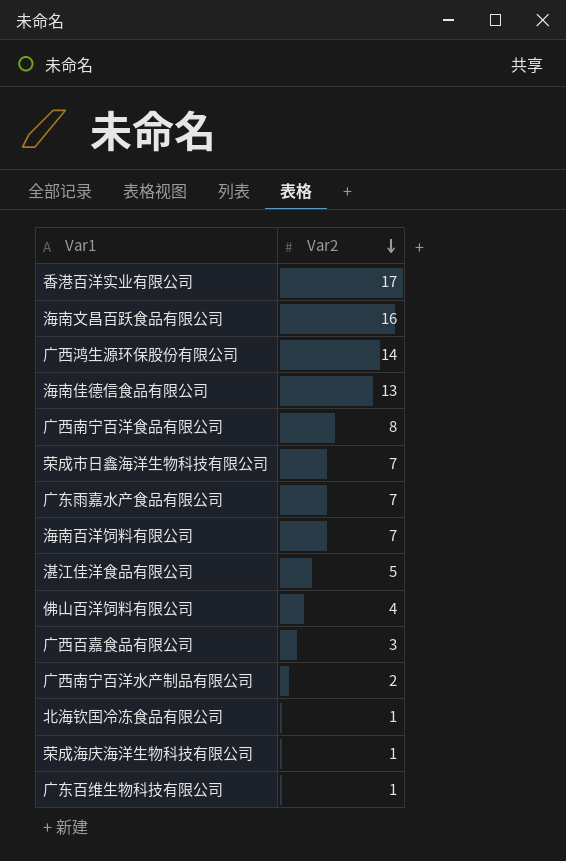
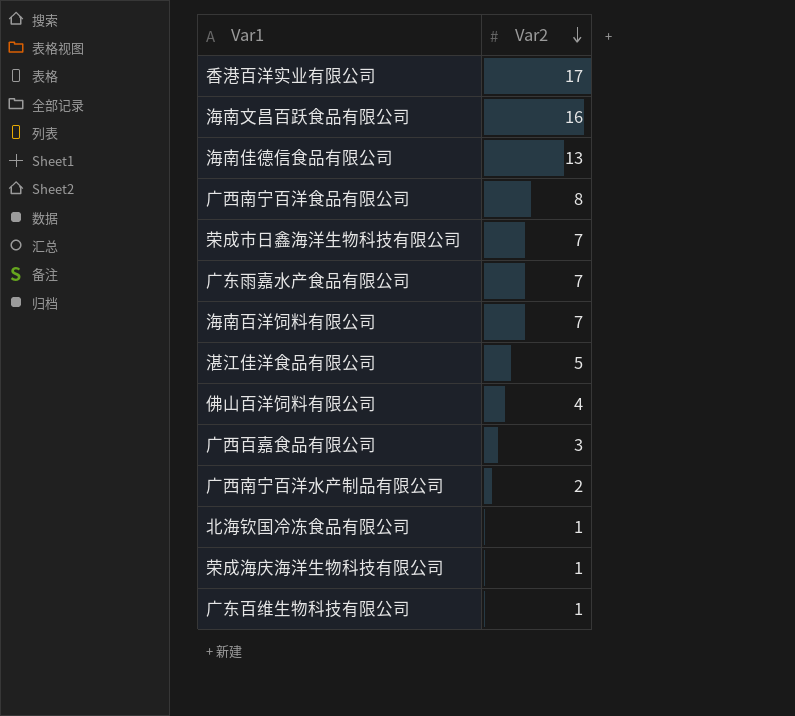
row 广西鸿生源环保股份有限公司: 14 -> none

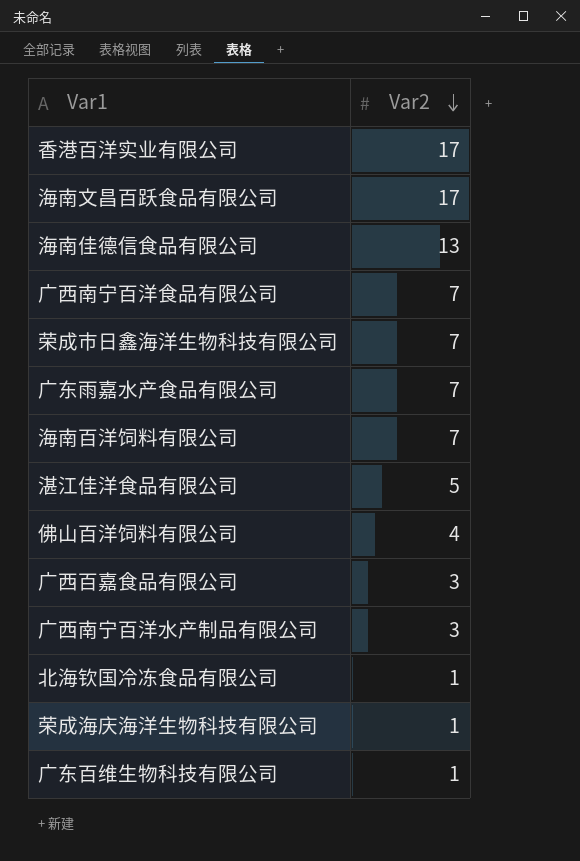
海南文昌百跃食品有限公司 | Var2: 16 -> 17
广西南宁百洋食品有限公司 | Var2: 8 -> 7
广西南宁百洋水产制品有限公司 | Var2: 2 -> 3

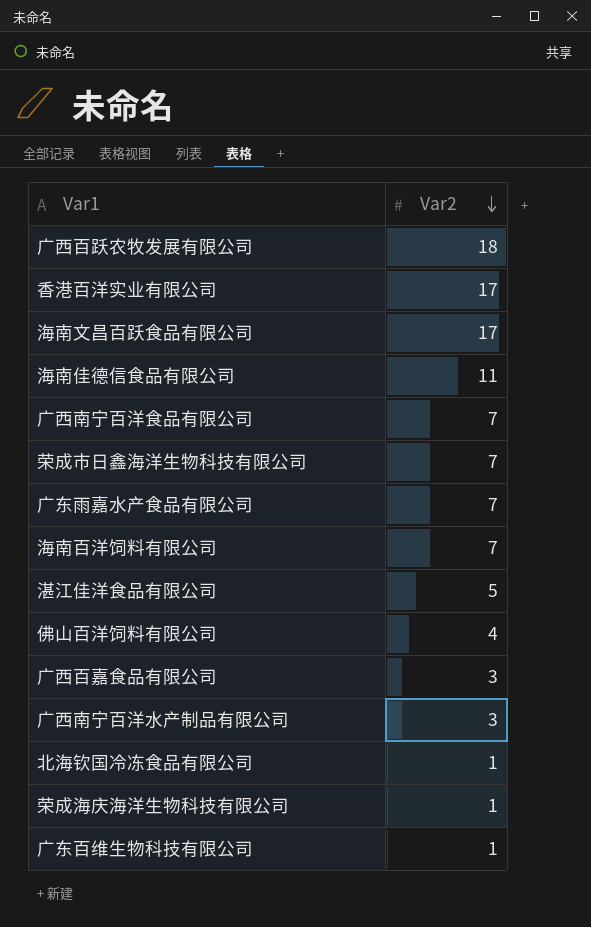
row 广西百跃农牧发展有限公司: none -> 18
海南佳德信食品有限公司 | Var2: 13 -> 11

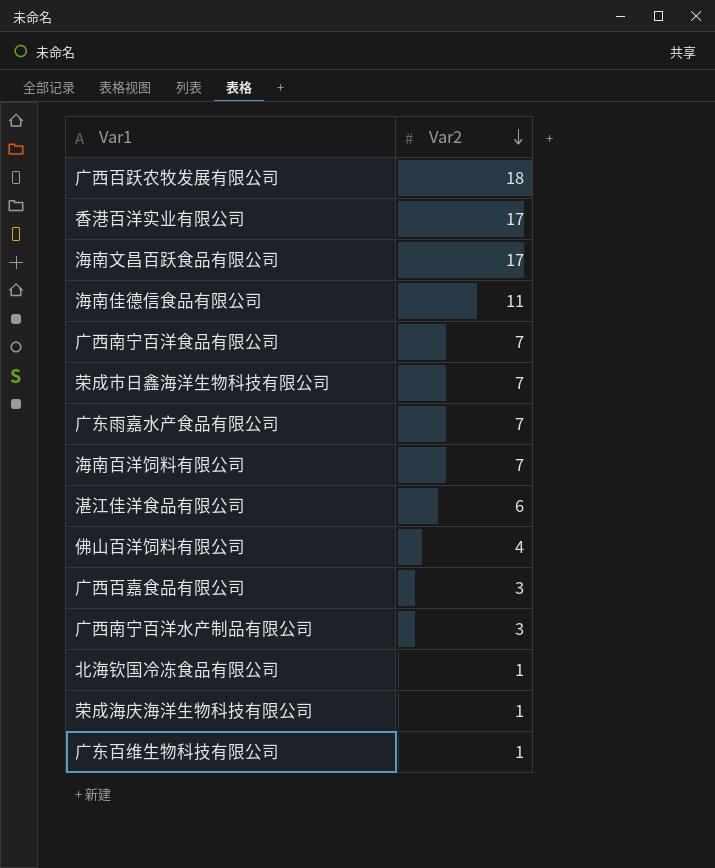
湛江佳洋食品有限公司 | Var2: 5 -> 6

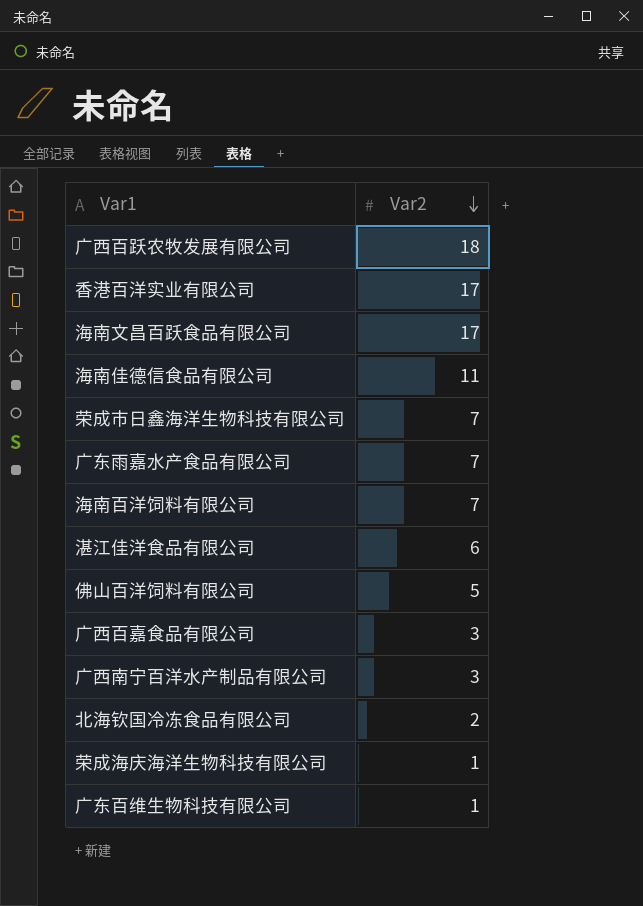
row 广西南宁百洋食品有限公司: 7 -> none
佛山百洋饲料有限公司 | Var2: 4 -> 5
北海钦国冷冻食品有限公司 | Var2: 1 -> 2

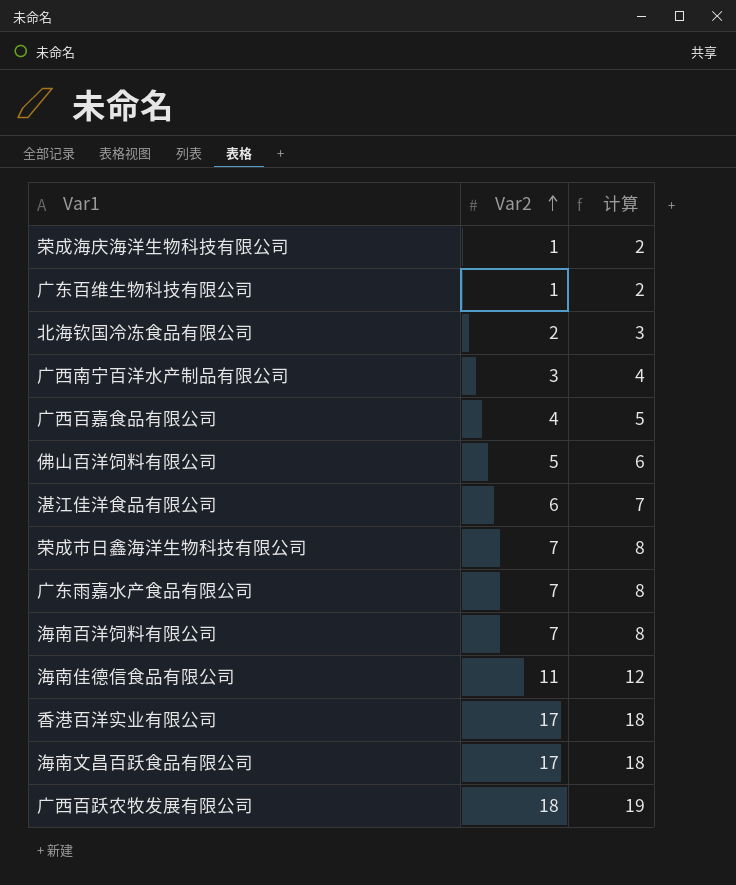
row order: Var2 descending -> Var2 ascending
column 计算 | formula: none -> [Var2] + 1
广西百嘉食品有限公司 | Var2: 3 -> 4

